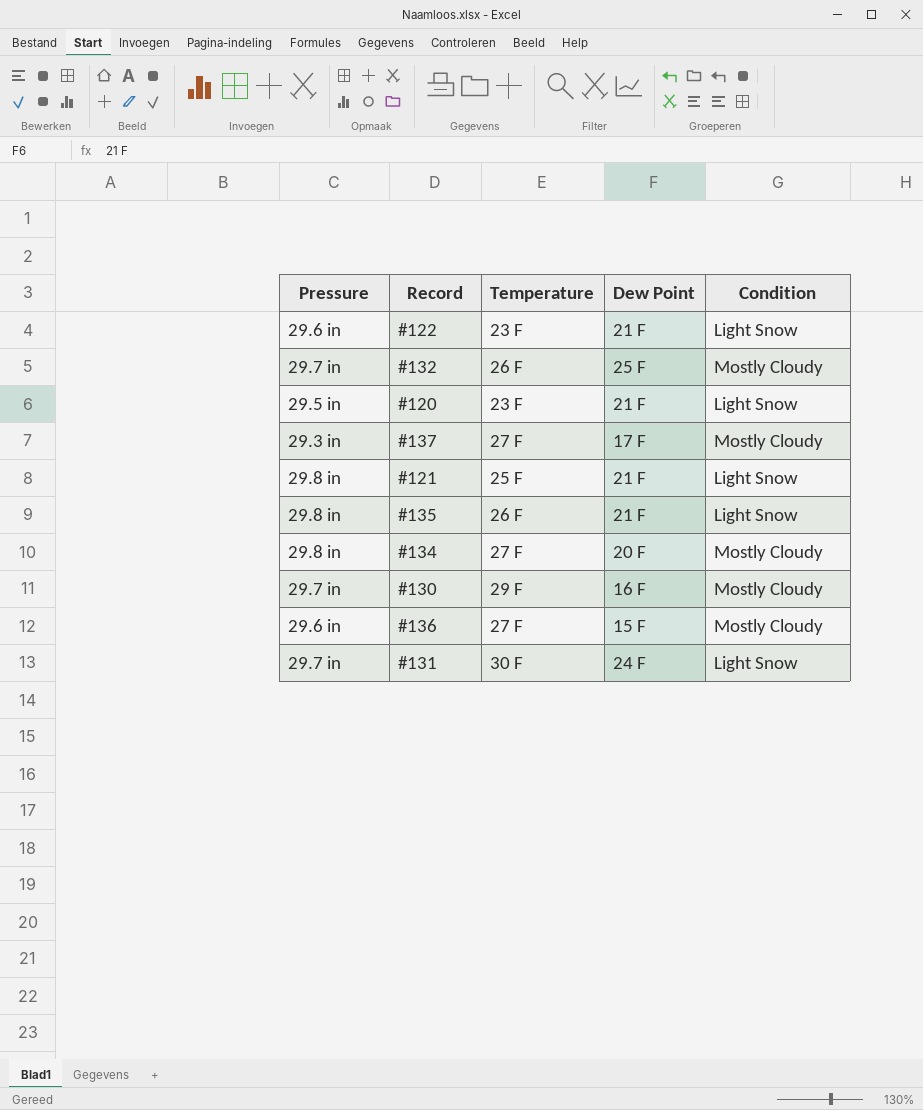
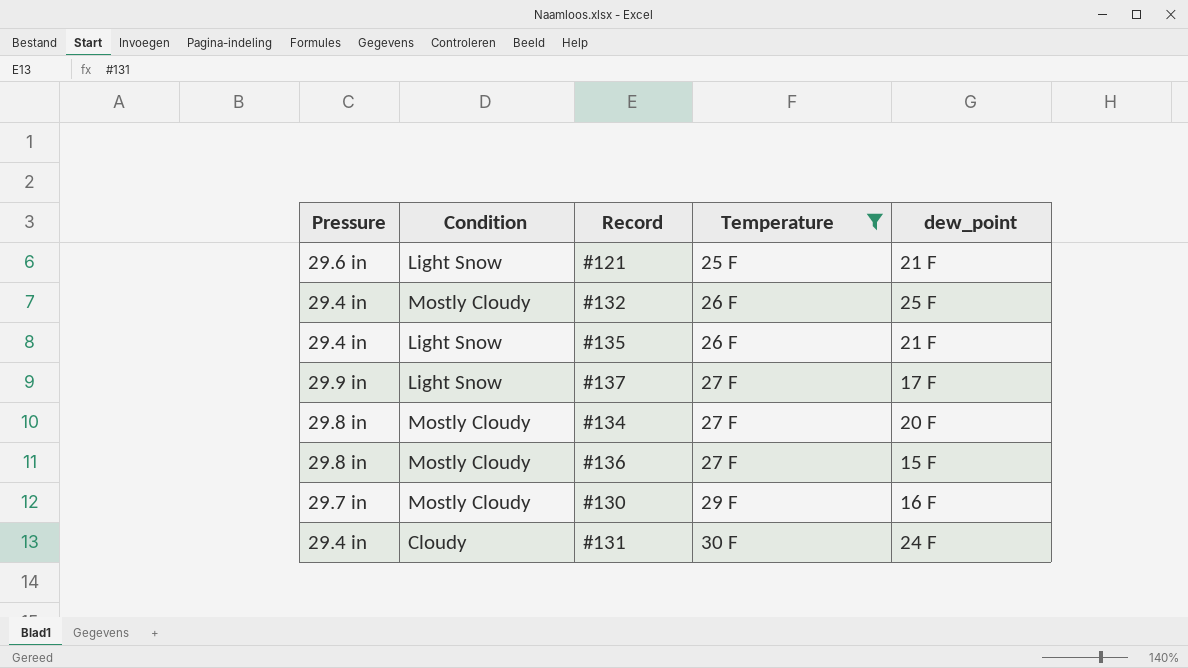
filter: none -> Temperature != 23 F
row order: none -> Temperature ascending
column Condition | position: 5 -> 2
column name: Dew Point -> dew_point
#121 | Pressure: 29.8 in -> 29.6 in
#132 | Pressure: 29.7 in -> 29.4 in
#135 | Pressure: 29.8 in -> 29.4 in
#137 | Pressure: 29.3 in -> 29.9 in
#137 | Condition: Mostly Cloudy -> Light Snow
#136 | Pressure: 29.6 in -> 29.8 in
#131 | Pressure: 29.7 in -> 29.4 in
#131 | Condition: Light Snow -> Cloudy

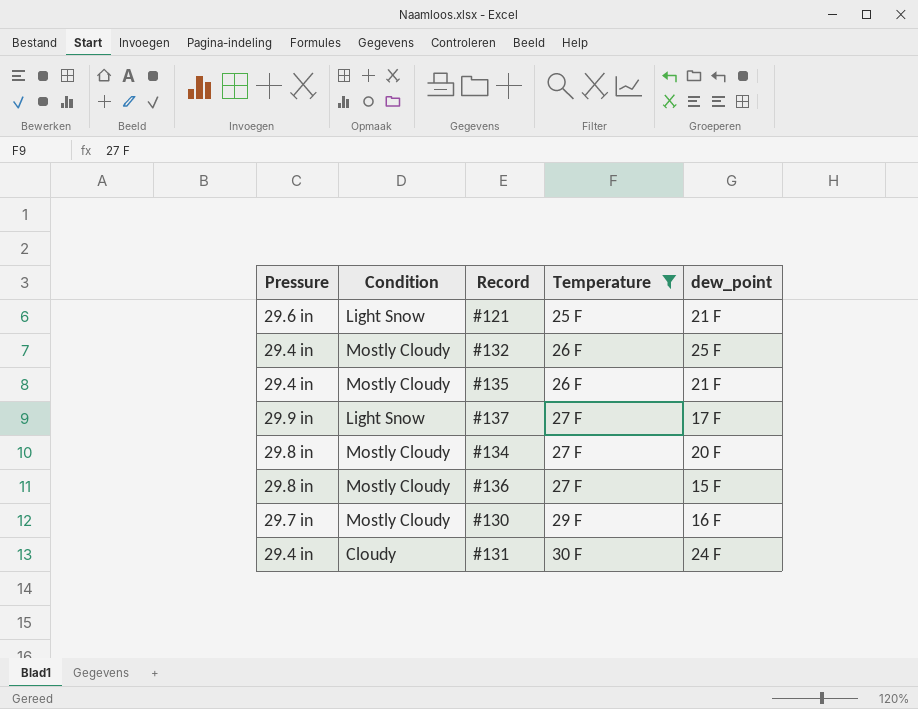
#135 | Condition: Light Snow -> Mostly Cloudy

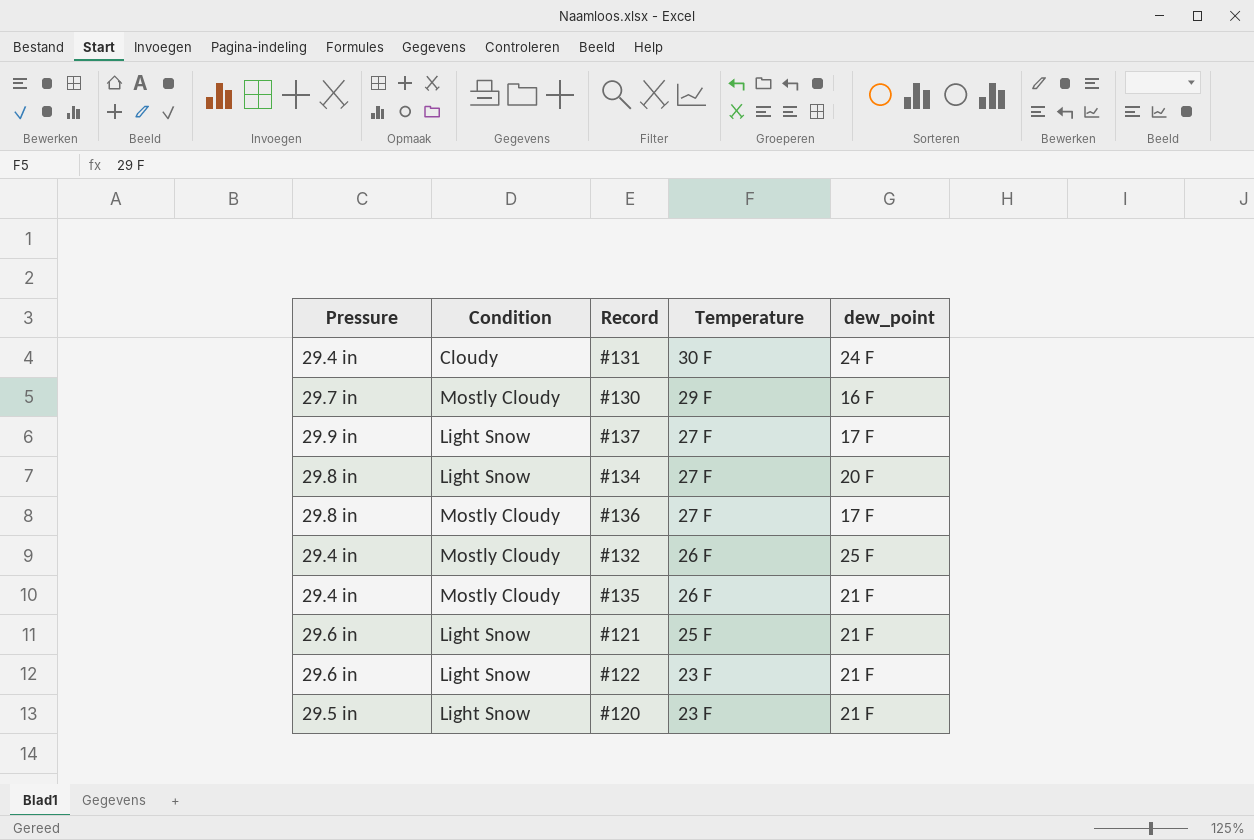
filter: Temperature != 23 F -> none
row order: Temperature ascending -> Temperature descending
#134 | Condition: Mostly Cloudy -> Light Snow
#136 | dew_point: 15 F -> 17 F

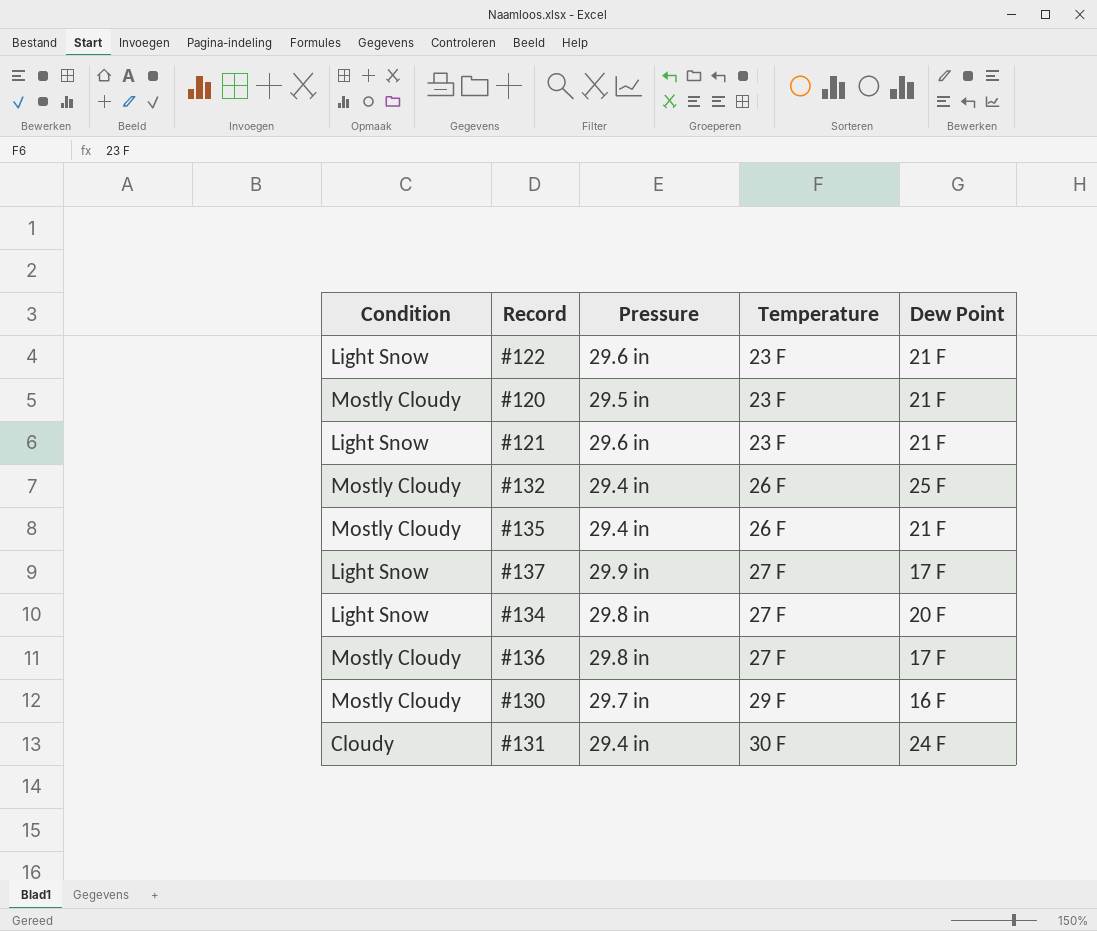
row order: Temperature descending -> Temperature ascending
column Pressure | position: 1 -> 3
column name: dew_point -> Dew Point
#120 | Condition: Light Snow -> Mostly Cloudy
#121 | Temperature: 25 F -> 23 F

